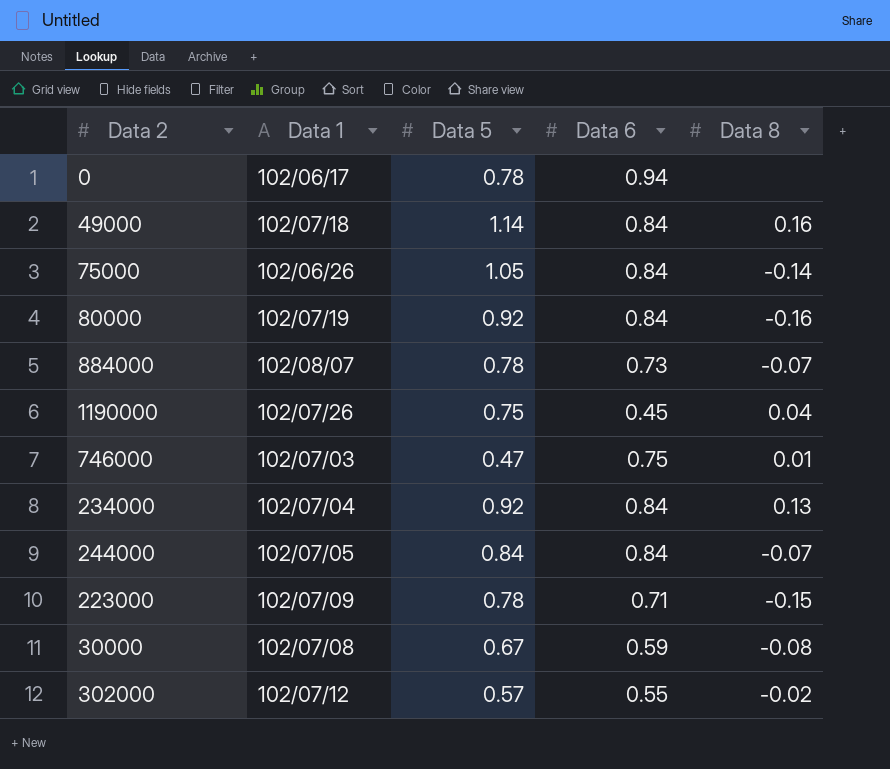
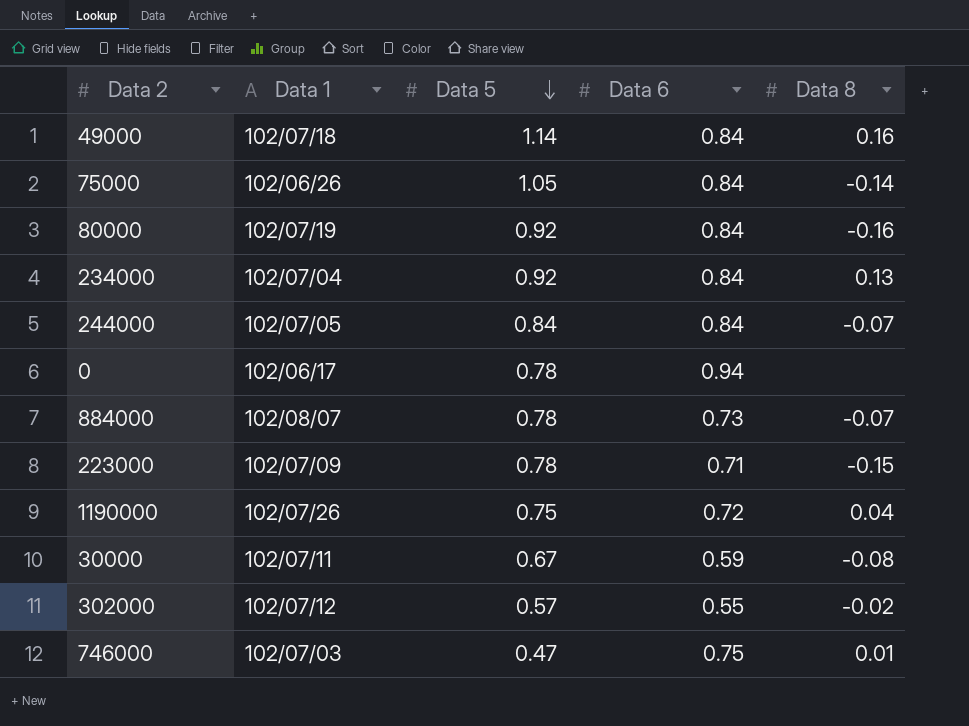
row order: none -> Data 5 descending
1190000 | Data 6: 0.45 -> 0.72
30000 | Data 1: 102/07/08 -> 102/07/11

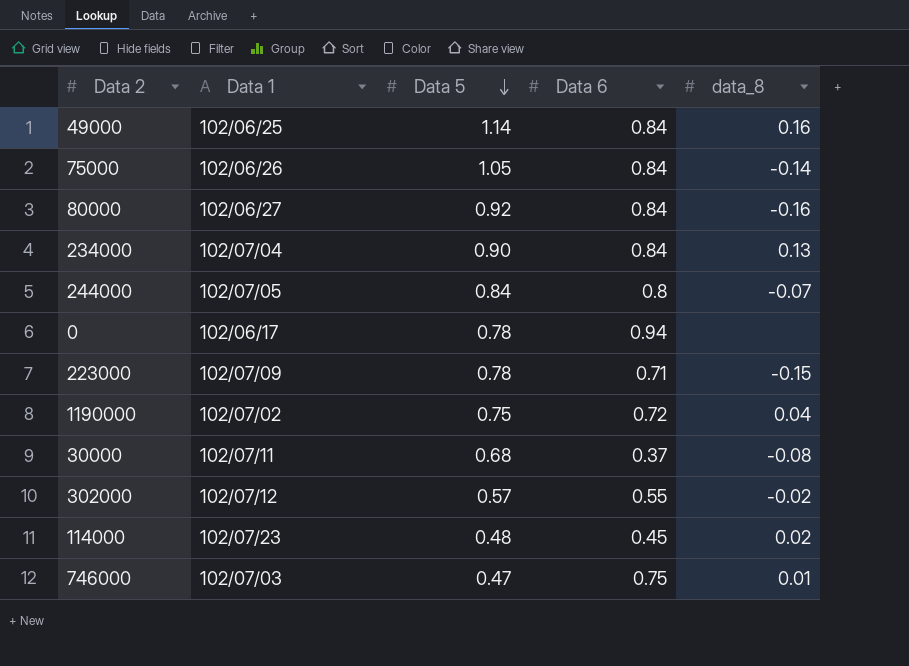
column name: Data 8 -> data_8
row 884000: 102/08/07 | 0.78 | 0.73 | -0.07 -> none
49000 | Data 1: 102/07/18 -> 102/06/25
80000 | Data 1: 102/07/19 -> 102/06/27
234000 | Data 5: 0.92 -> 0.90
244000 | Data 6: 0.84 -> 0.8
1190000 | Data 1: 102/07/26 -> 102/07/02
30000 | Data 5: 0.67 -> 0.68
30000 | Data 6: 0.59 -> 0.37
row 114000: none -> 102/07/23 | 0.48 | 0.45 | 0.02

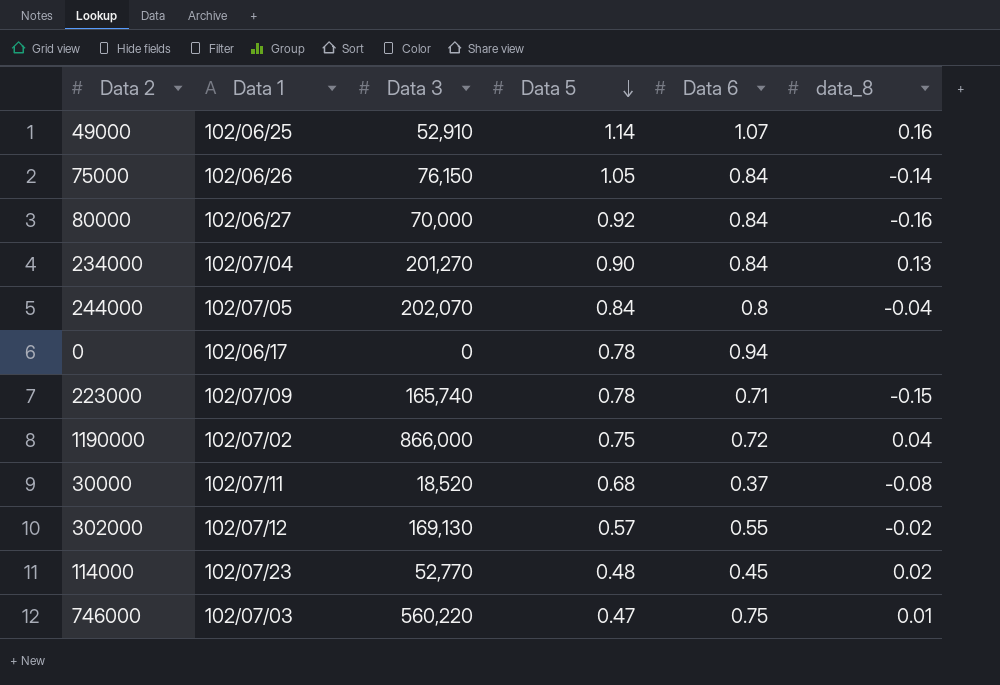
column Data 3 | position: none -> 3
49000 | Data 6: 0.84 -> 1.07
244000 | data_8: -0.07 -> -0.04

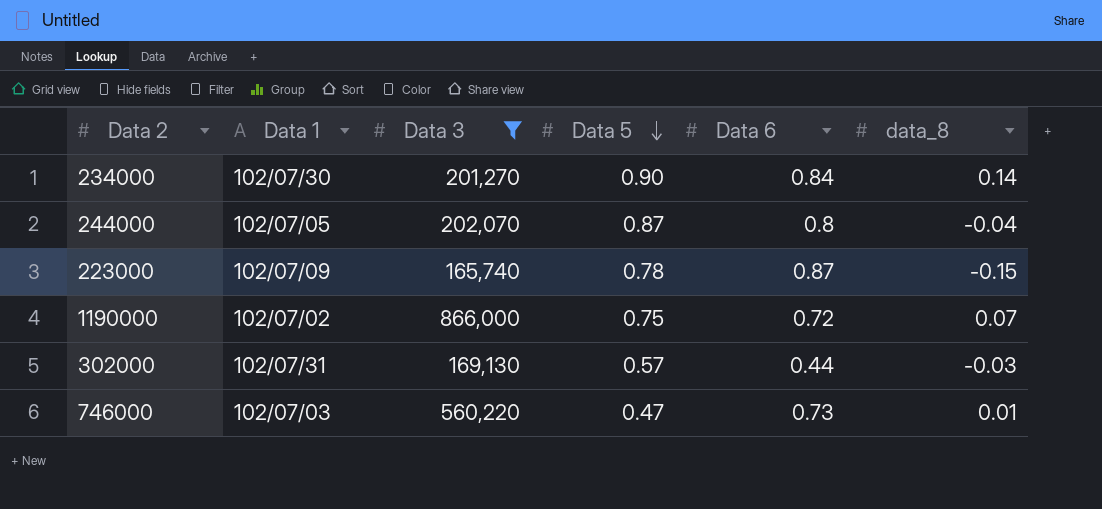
filter: none -> Data 3 >= 165,740
234000 | Data 1: 102/07/04 -> 102/07/30
234000 | data_8: 0.13 -> 0.14
244000 | Data 5: 0.84 -> 0.87
223000 | Data 6: 0.71 -> 0.87
1190000 | data_8: 0.04 -> 0.07
302000 | Data 1: 102/07/12 -> 102/07/31
302000 | Data 6: 0.55 -> 0.44
302000 | data_8: -0.02 -> -0.03
746000 | Data 6: 0.75 -> 0.73

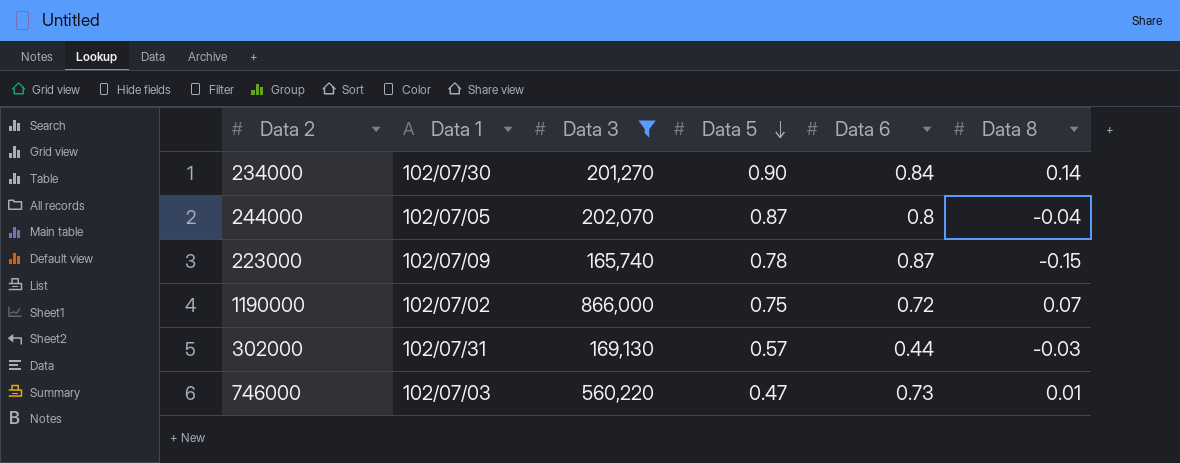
column name: data_8 -> Data 8

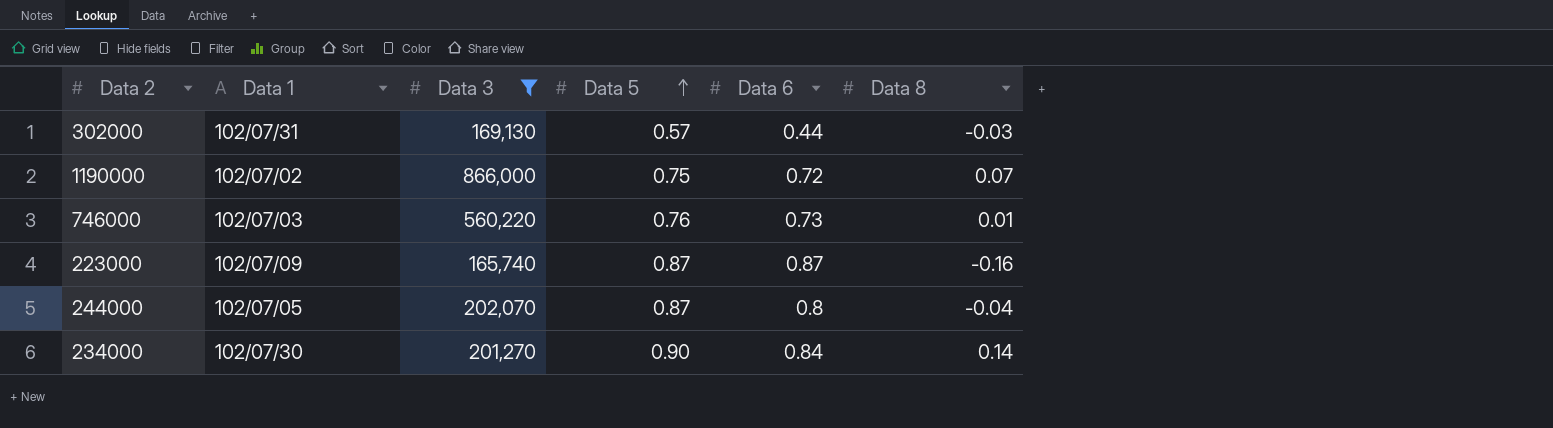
row order: Data 5 descending -> Data 5 ascending
746000 | Data 5: 0.47 -> 0.76
223000 | Data 5: 0.78 -> 0.87
223000 | Data 8: -0.15 -> -0.16

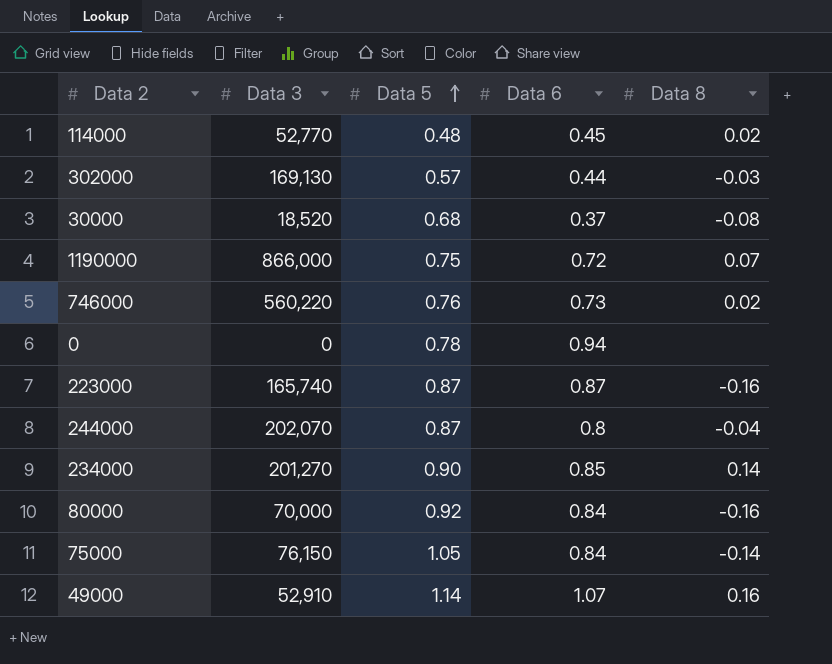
filter: Data 3 >= 165,740 -> none
column Data 1 | position: 2 -> none
746000 | Data 8: 0.01 -> 0.02
234000 | Data 6: 0.84 -> 0.85

